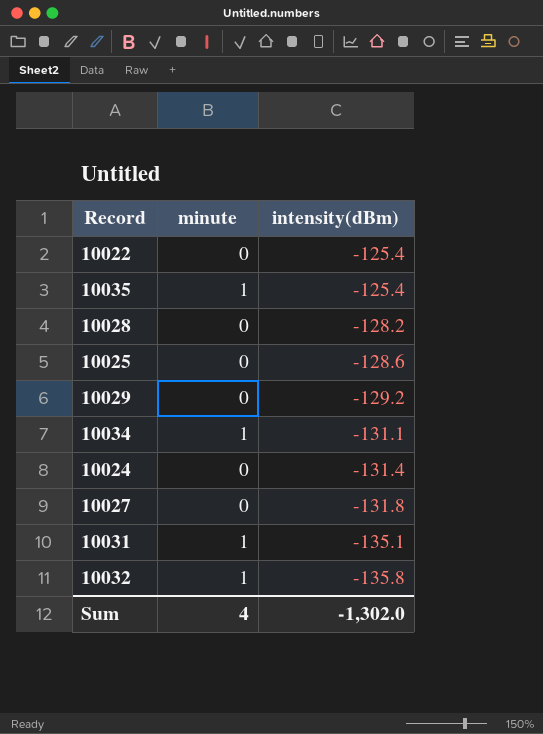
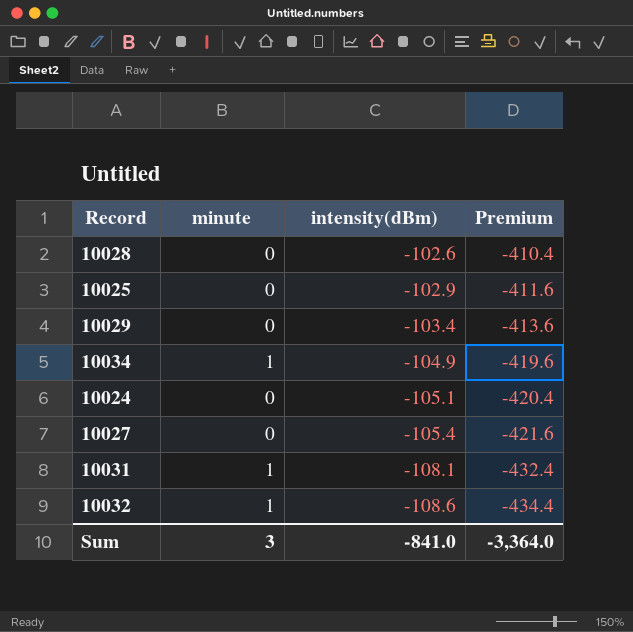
column Premium | formula: none -> [intensity(dBm)] * 4
row 10022: 0 | -125.4 -> none
row 10035: 1 | -125.4 -> none
10028 | intensity(dBm): -128.2 -> -102.6
10025 | intensity(dBm): -128.6 -> -102.9
10029 | intensity(dBm): -129.2 -> -103.4
10034 | intensity(dBm): -131.1 -> -104.9
10024 | intensity(dBm): -131.4 -> -105.1
10027 | intensity(dBm): -131.8 -> -105.4
10031 | intensity(dBm): -135.1 -> -108.1
10032 | intensity(dBm): -135.8 -> -108.6
Sum | minute: 4 -> 3
Sum | intensity(dBm): -1,302.0 -> -841.0

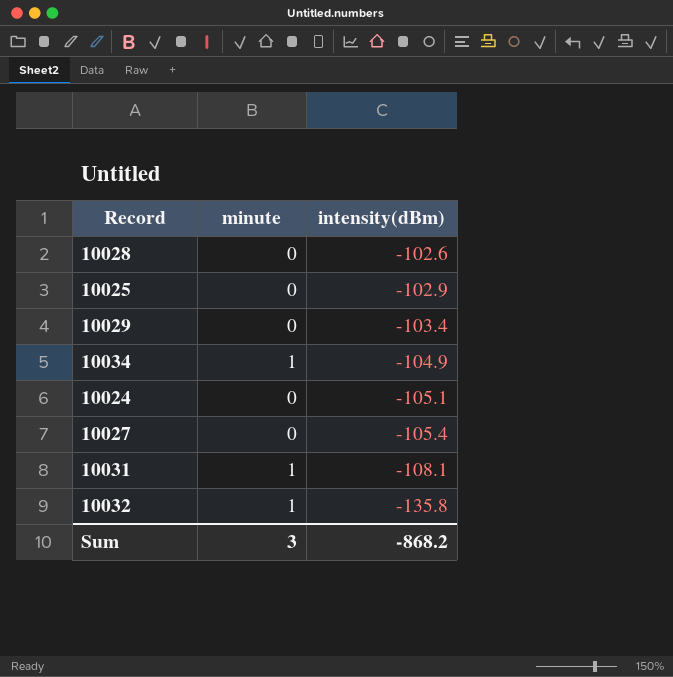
column Premium | formula: [intensity(dBm)] * 4 -> none
10032 | intensity(dBm): -108.6 -> -135.8
Sum | intensity(dBm): -841.0 -> -868.2

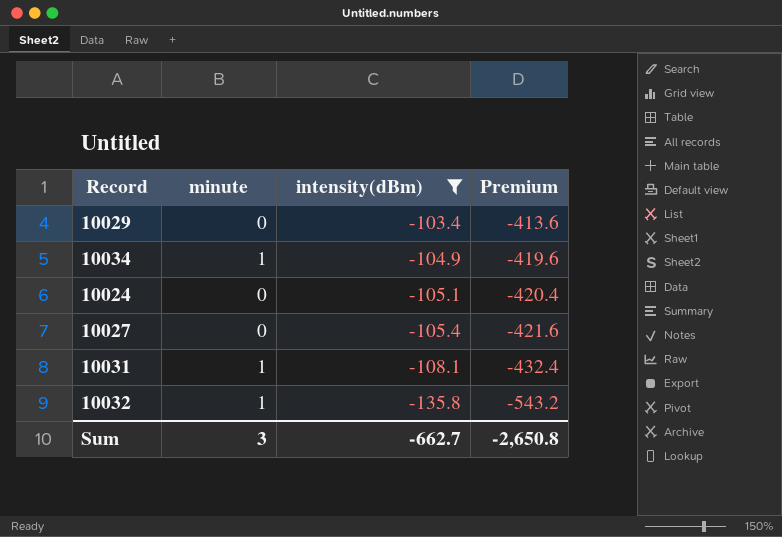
filter: none -> intensity(dBm) <= -103.4
column Premium | formula: none -> [intensity(dBm)] * 4
Sum | intensity(dBm): -868.2 -> -662.7

